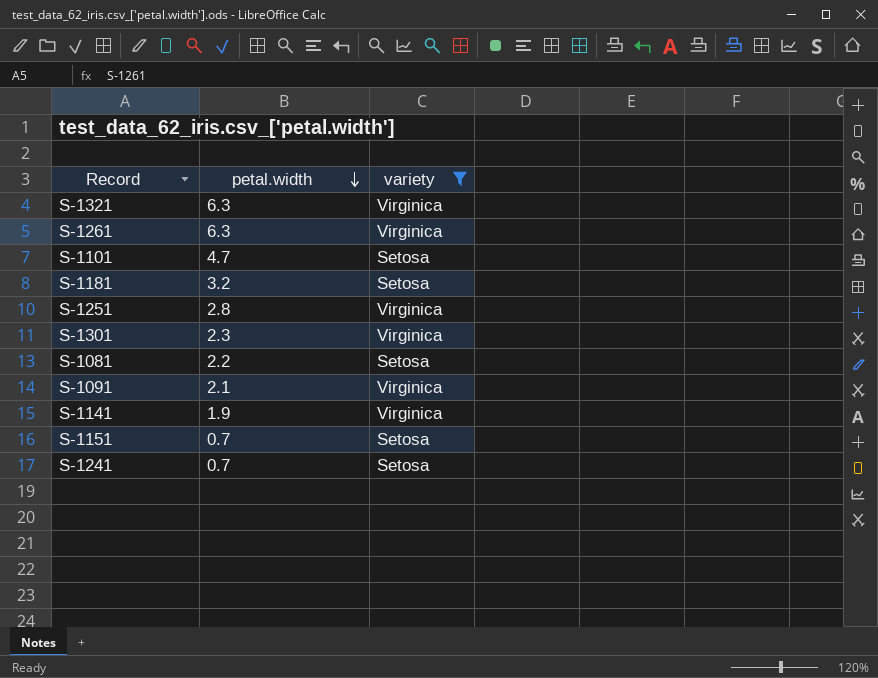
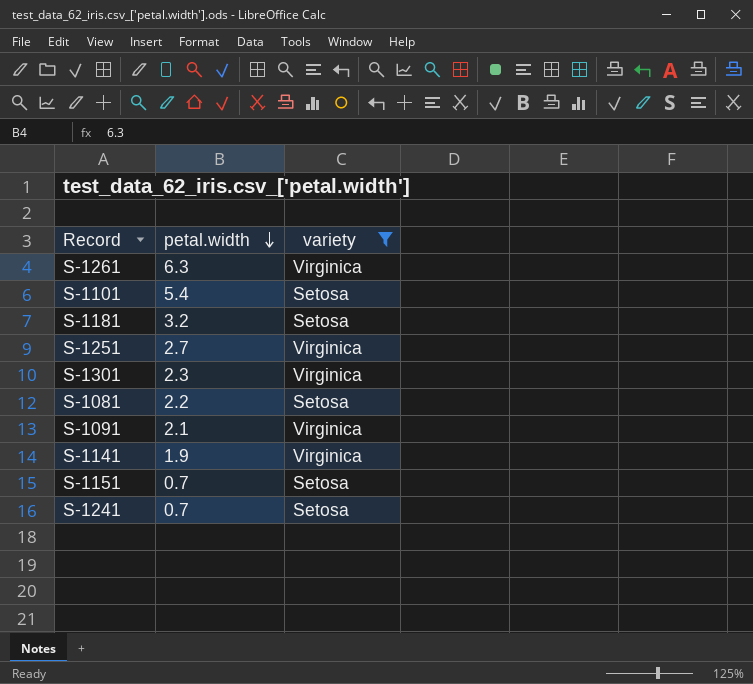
row S-1321: 6.3 | Virginica -> none
S-1101 | petal.width: 4.7 -> 5.4
S-1251 | petal.width: 2.8 -> 2.7

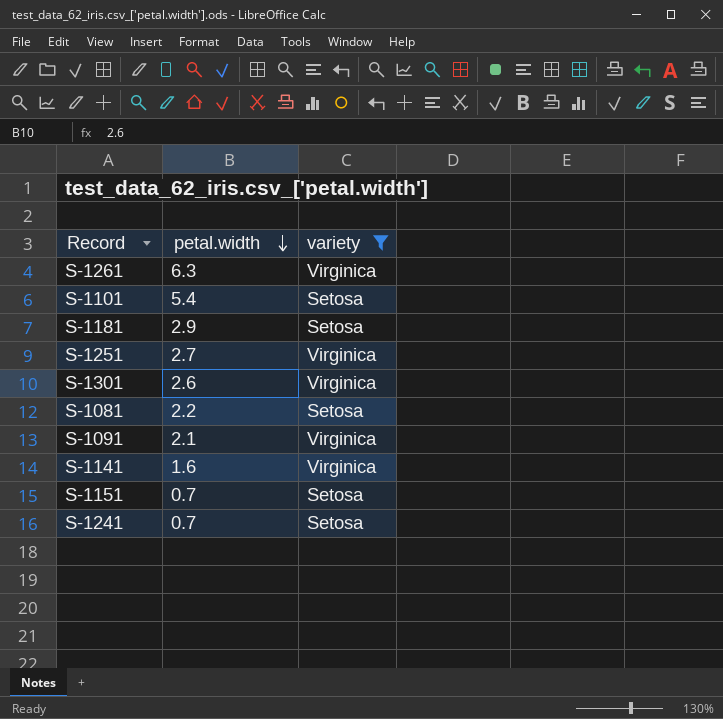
S-1181 | petal.width: 3.2 -> 2.9
S-1301 | petal.width: 2.3 -> 2.6
S-1141 | petal.width: 1.9 -> 1.6

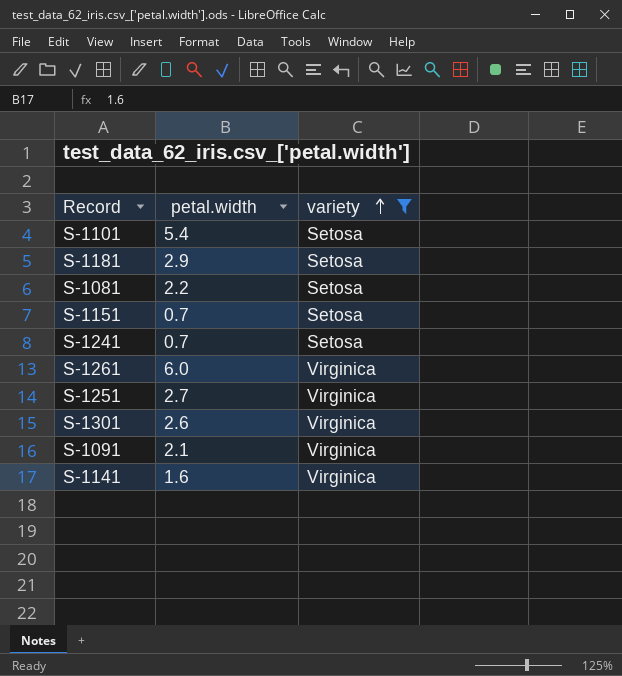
row order: petal.width descending -> variety ascending
S-1261 | petal.width: 6.3 -> 6.0

